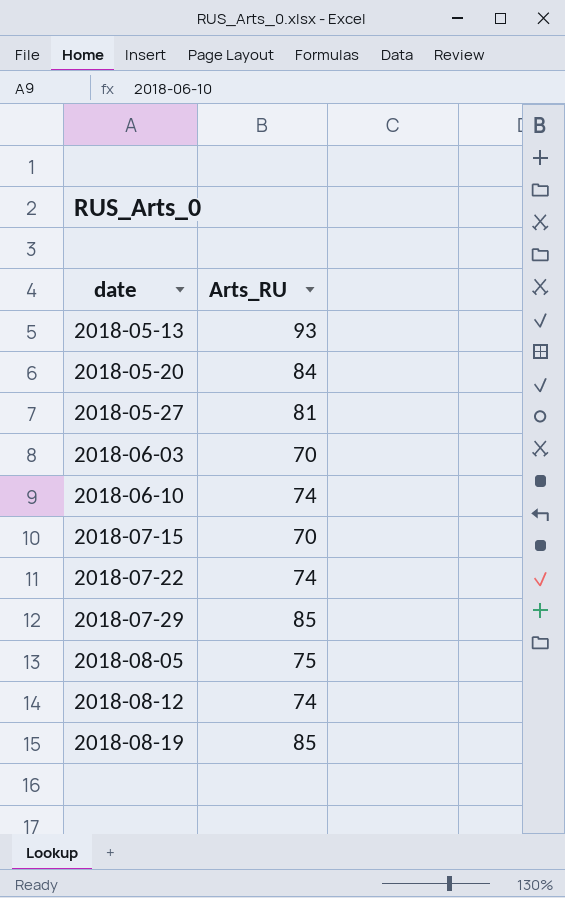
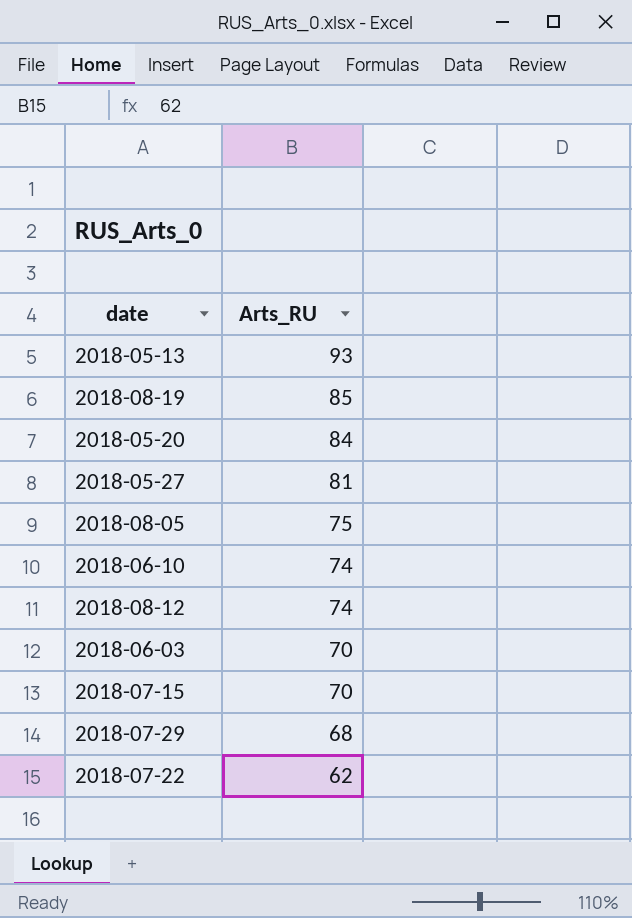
row order: date ascending -> Arts_RU descending
2018-07-29 | Arts_RU: 85 -> 68
2018-07-22 | Arts_RU: 74 -> 62

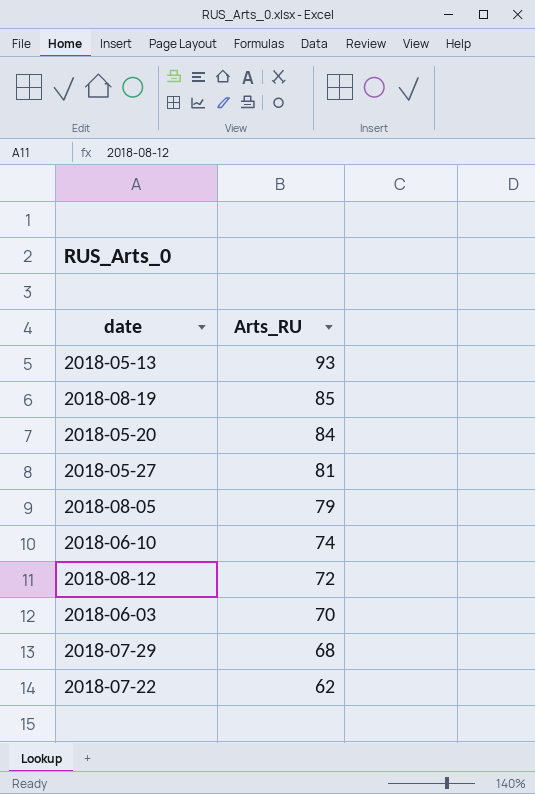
row 2018-07-15: 70 -> none
2018-08-05 | Arts_RU: 75 -> 79
2018-08-12 | Arts_RU: 74 -> 72

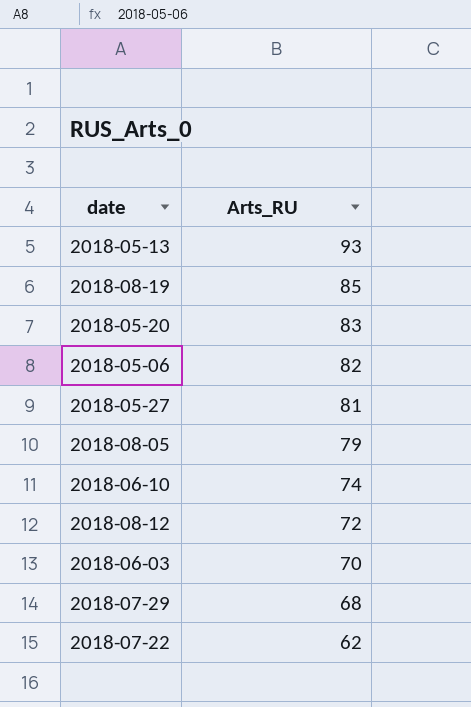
2018-05-20 | Arts_RU: 84 -> 83
row 2018-05-06: none -> 82

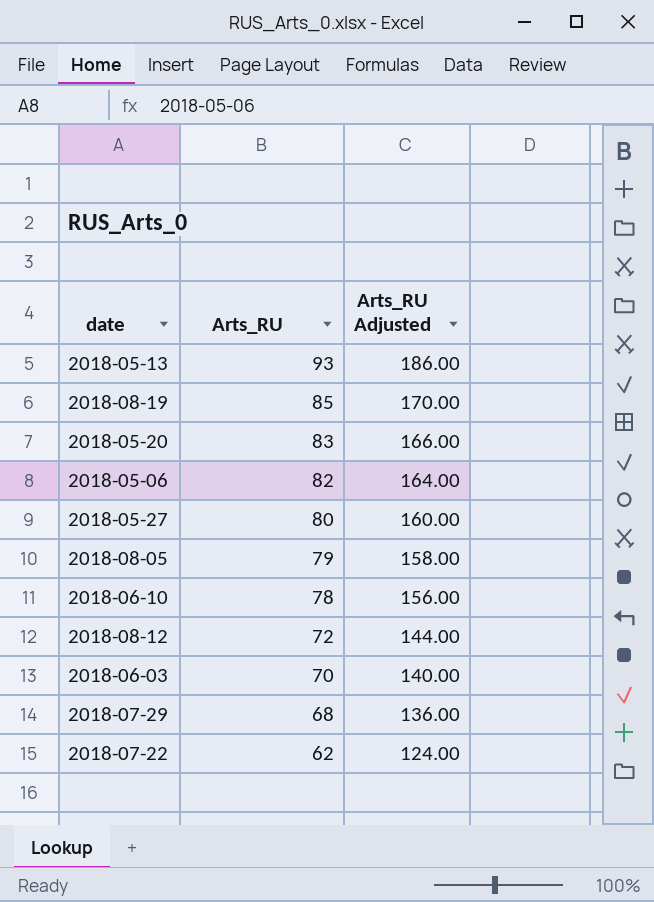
column Arts_RU Adjusted | formula: none -> [Arts_RU] * 2
2018-05-27 | Arts_RU: 81 -> 80
2018-06-10 | Arts_RU: 74 -> 78

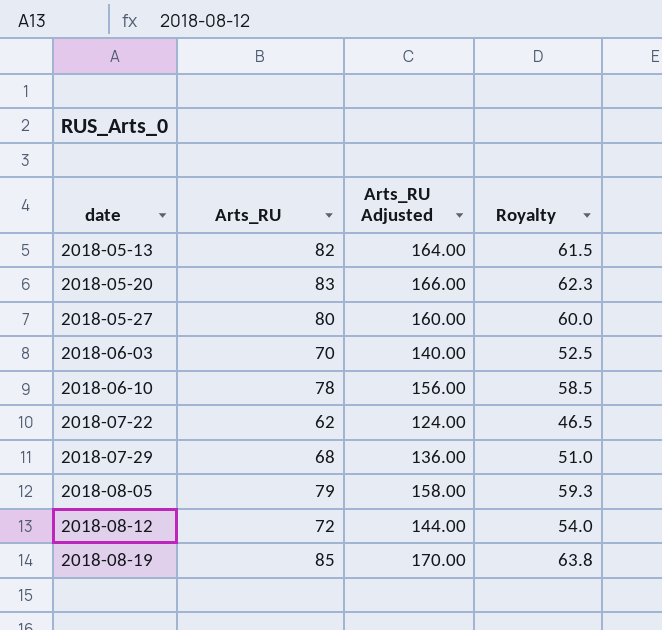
row order: Arts_RU descending -> date ascending
column Royalty | formula: none -> [Arts_RU] * 0.75
row 2018-05-06: 82 | 164.00 -> none
2018-05-13 | Arts_RU: 93 -> 82
2018-05-13 | Arts_RU Adjusted: 186.00 -> 164.00

